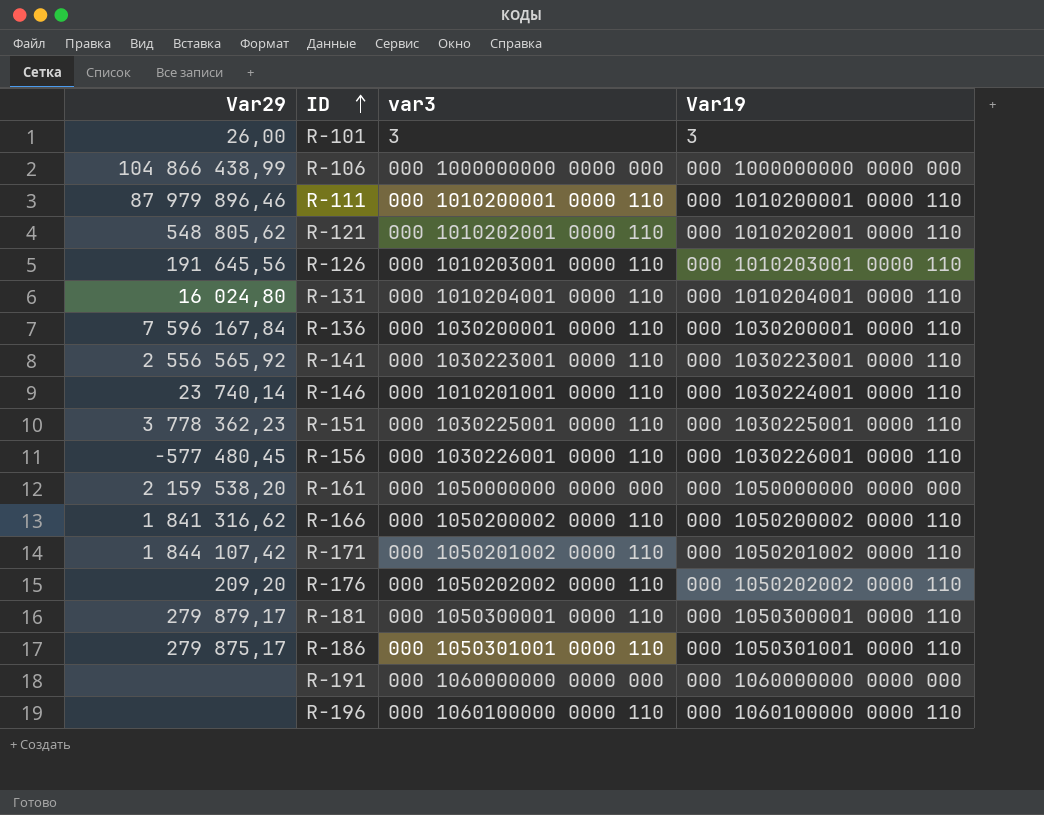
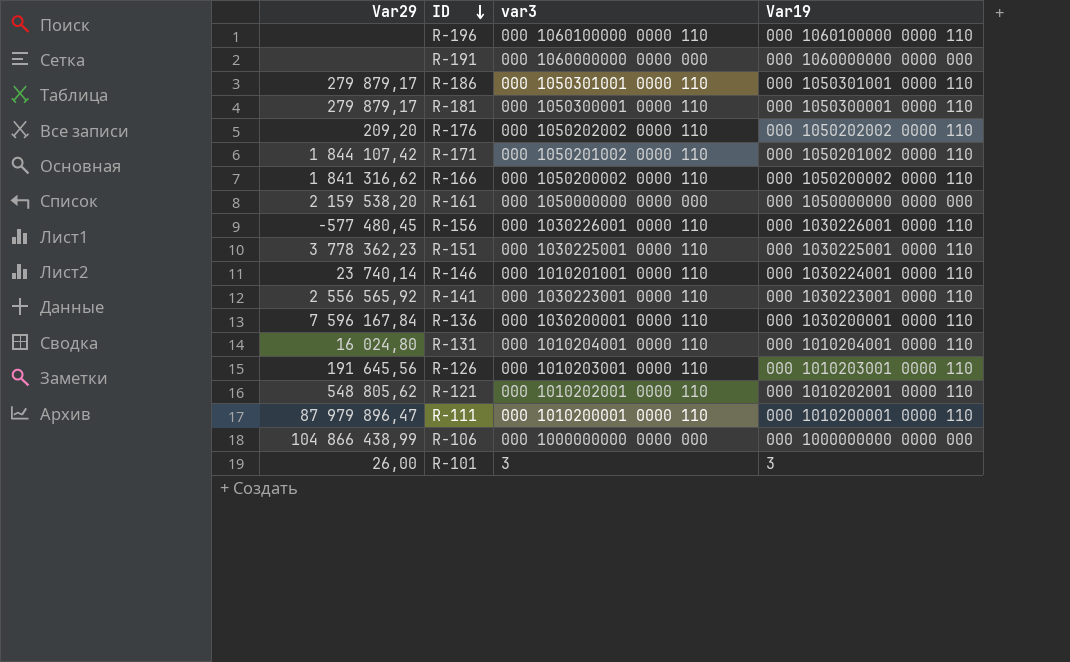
row order: ID ascending -> ID descending
R-186 | Var29: 279 875,17 -> 279 879,17
R-111 | Var29: 87 979 896,46 -> 87 979 896,47

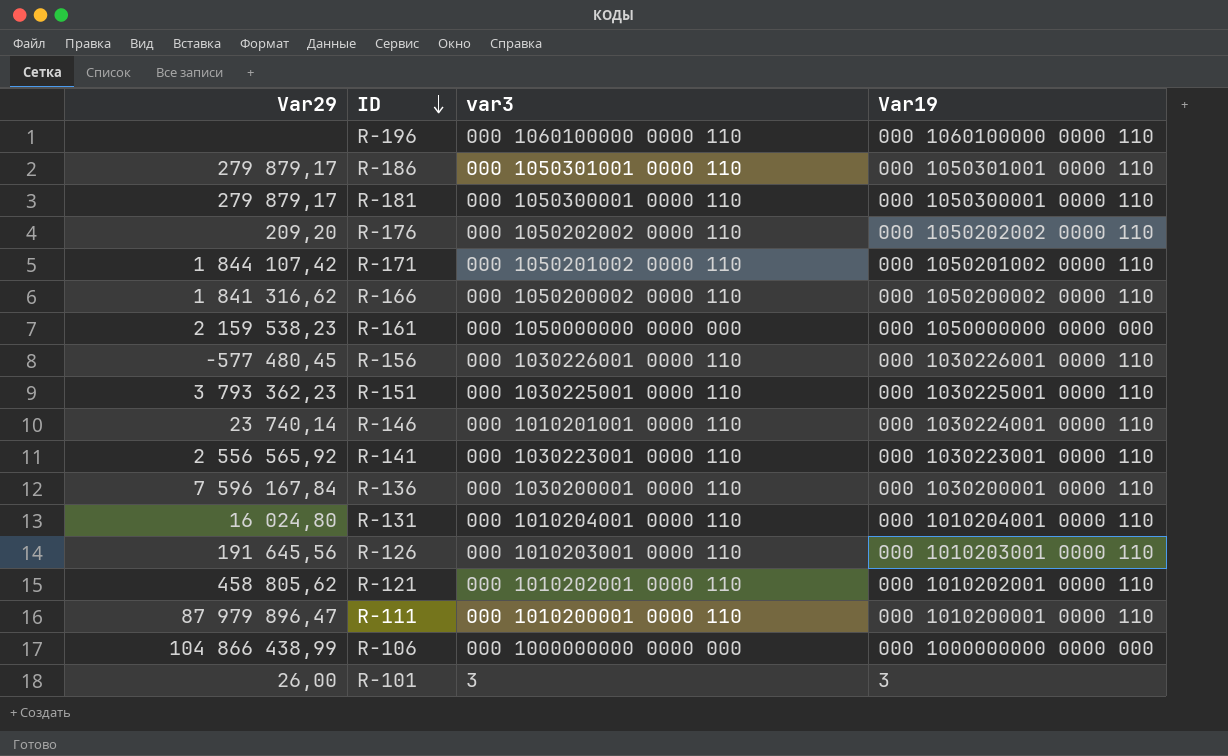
row R-191: none | 000 1060000000 0000 000 | 000 1060000000 0000 000 -> none
R-161 | Var29: 2 159 538,20 -> 2 159 538,23
R-151 | Var29: 3 778 362,23 -> 3 793 362,23
R-121 | Var29: 548 805,62 -> 458 805,62

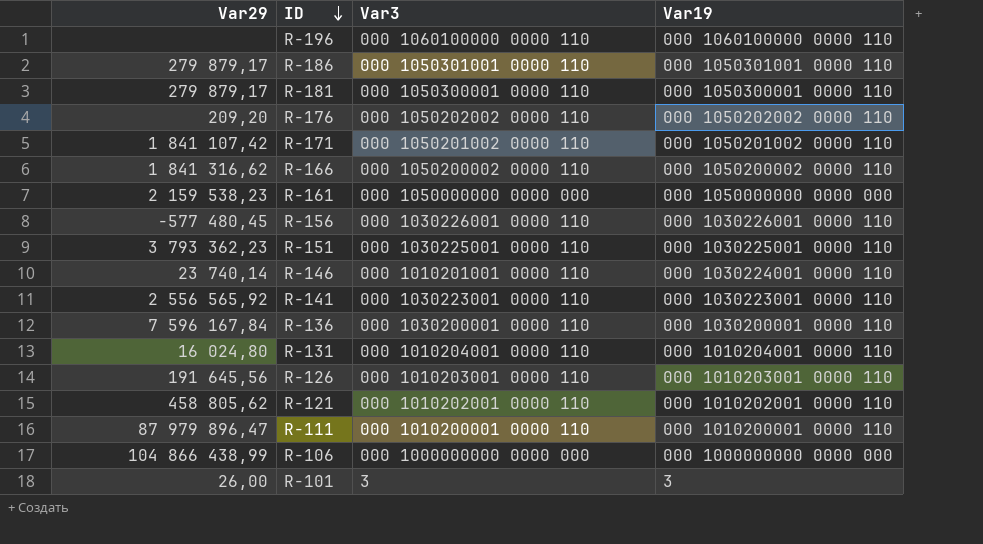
column name: var3 -> Var3
R-171 | Var29: 1 844 107,42 -> 1 841 107,42

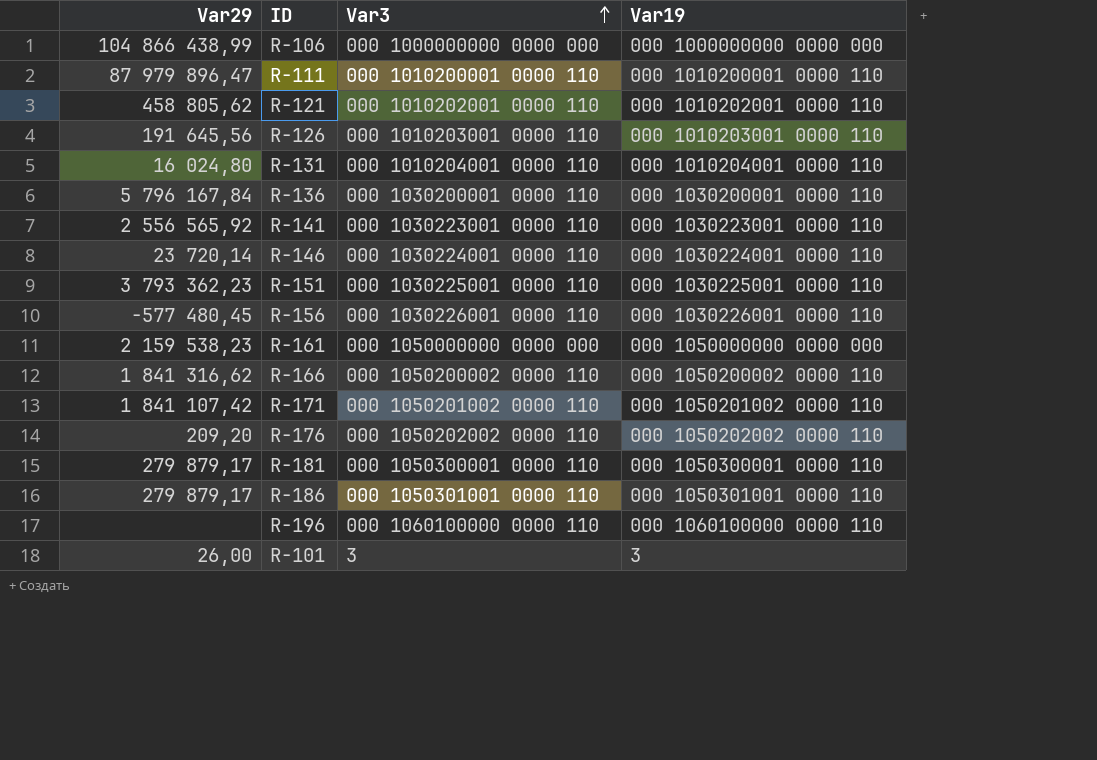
row order: ID descending -> Var3 ascending
R-136 | Var29: 7 596 167,84 -> 5 796 167,84
R-146 | Var29: 23 740,14 -> 23 720,14
R-146 | Var3: 000 1010201001 0000 110 -> 000 1030224001 0000 110

